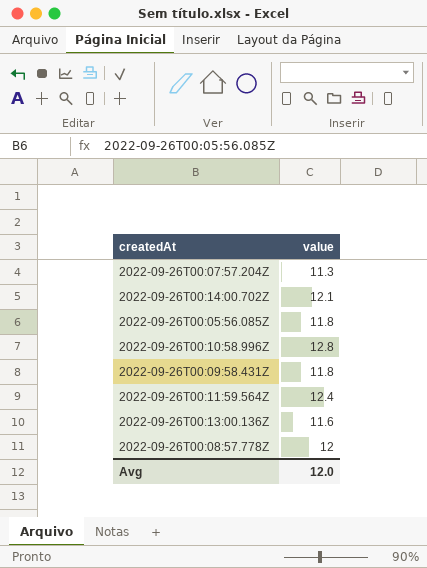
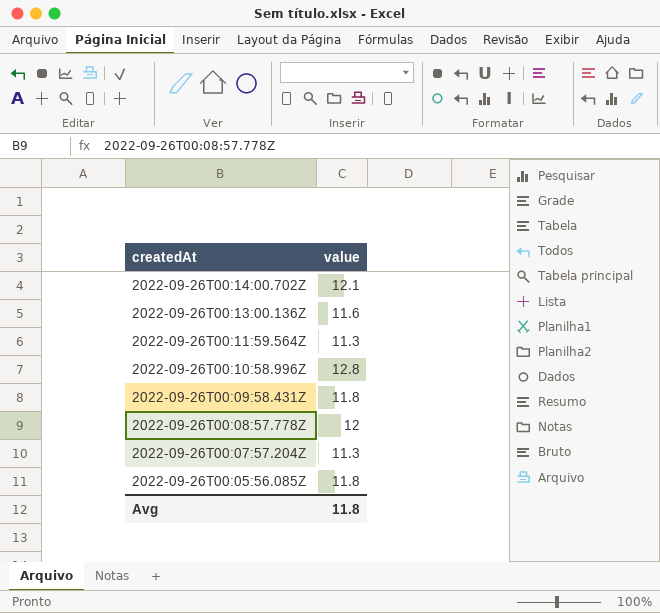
row order: none -> createdAt descending
2022-09-26T00:11:59.564Z | value: 12.4 -> 11.3
Avg | value: 12.0 -> 11.8

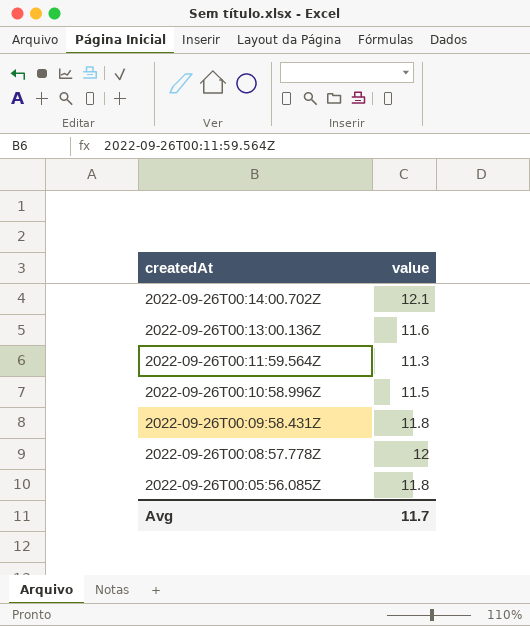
row 2022-09-26T00:07:57.204Z: 11.3 -> none
2022-09-26T00:10:58.996Z | value: 12.8 -> 11.5
Avg | value: 11.8 -> 11.7

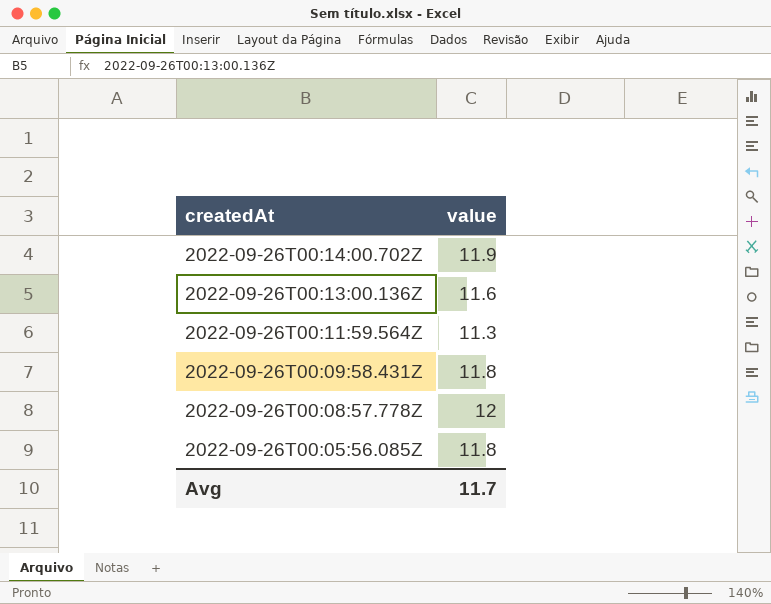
row 2022-09-26T00:10:58.996Z: 11.5 -> none
2022-09-26T00:14:00.702Z | value: 12.1 -> 11.9

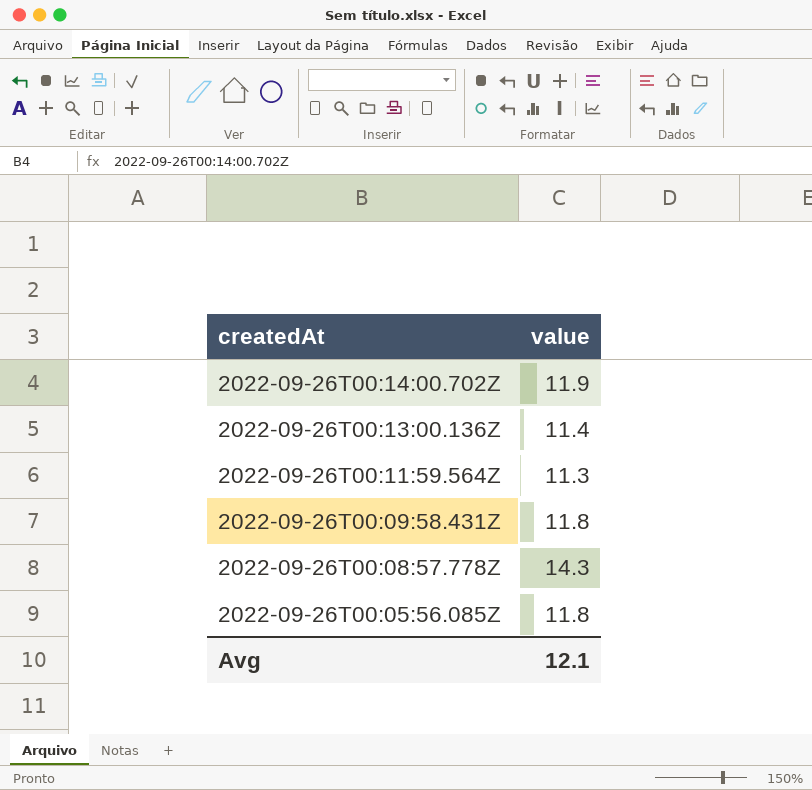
2022-09-26T00:13:00.136Z | value: 11.6 -> 11.4
2022-09-26T00:08:57.778Z | value: 12 -> 14.3
Avg | value: 11.7 -> 12.1

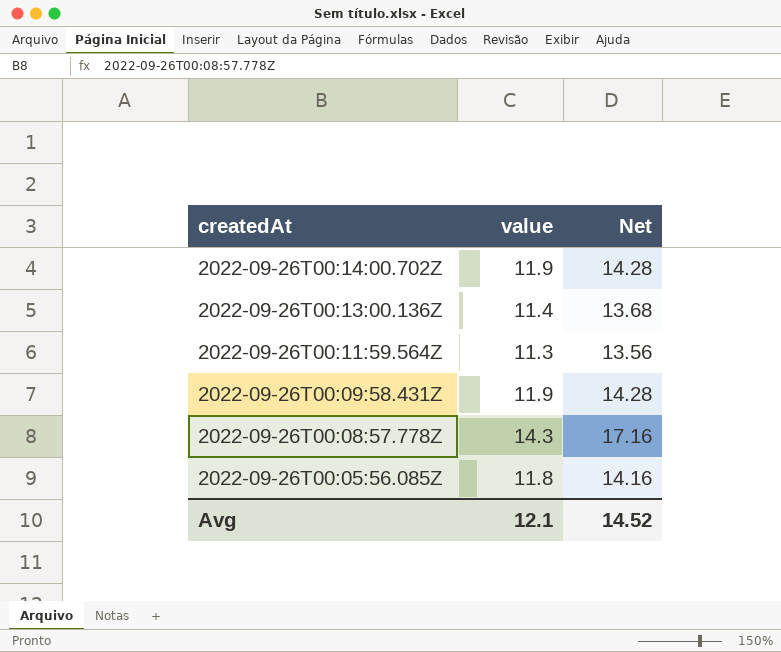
column Net | formula: none -> [value] * 1.2
2022-09-26T00:09:58.431Z | value: 11.8 -> 11.9

